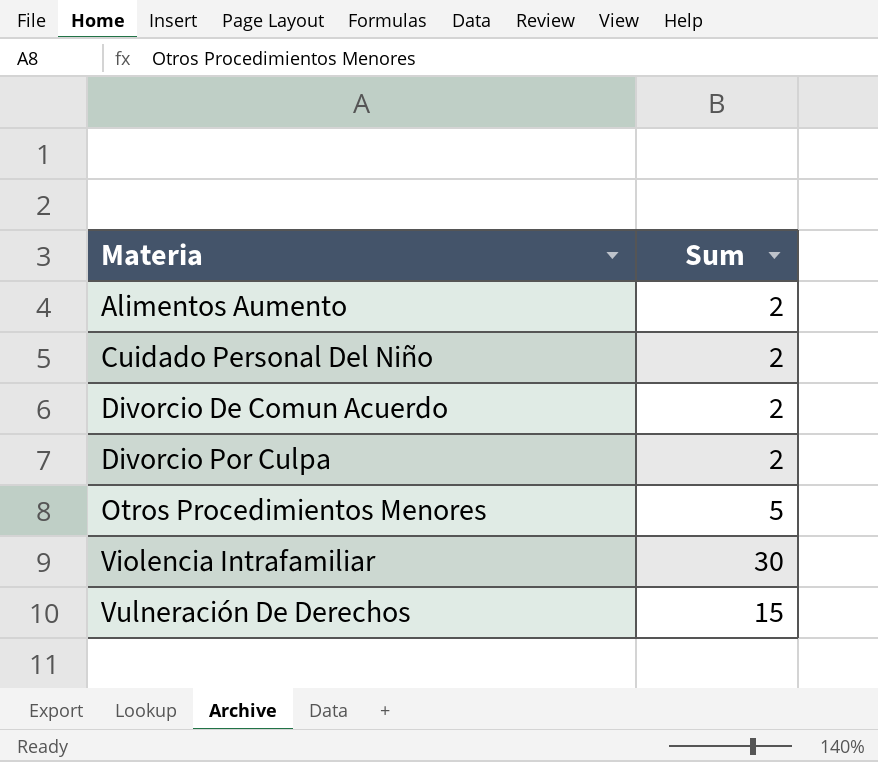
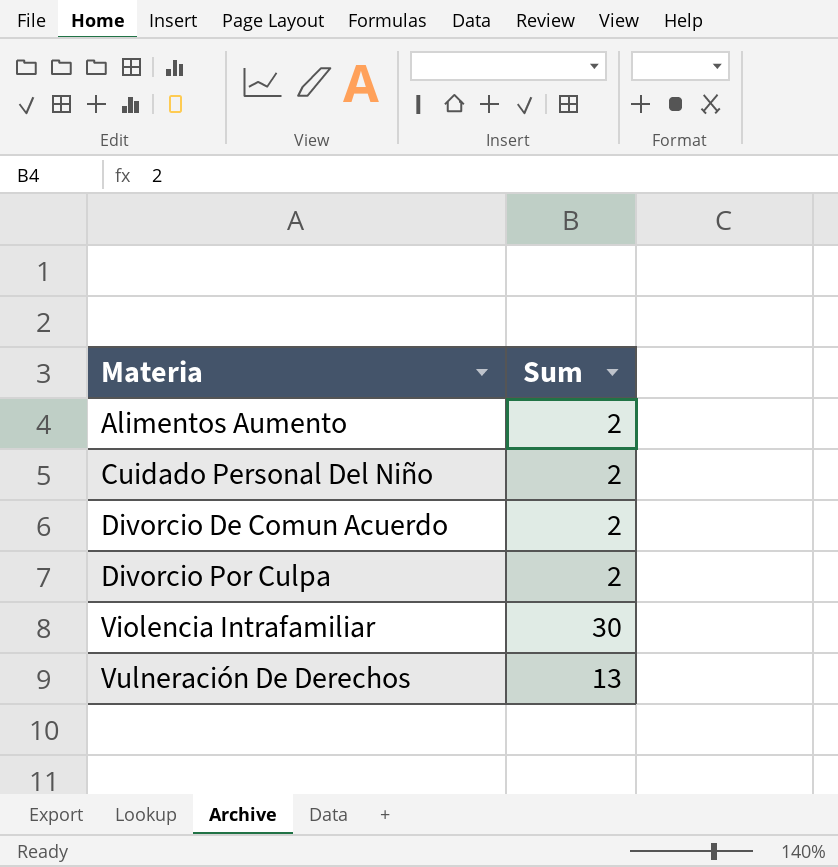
row Otros Procedimientos Menores: 5 -> none
Vulneración De Derechos | Sum: 15 -> 13

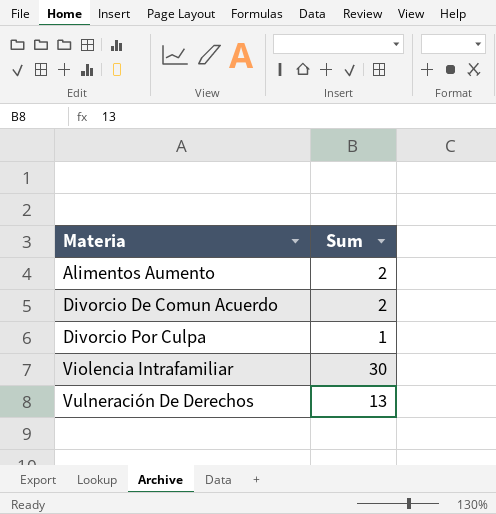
row Cuidado Personal Del Niño: 2 -> none
Divorcio Por Culpa | Sum: 2 -> 1

